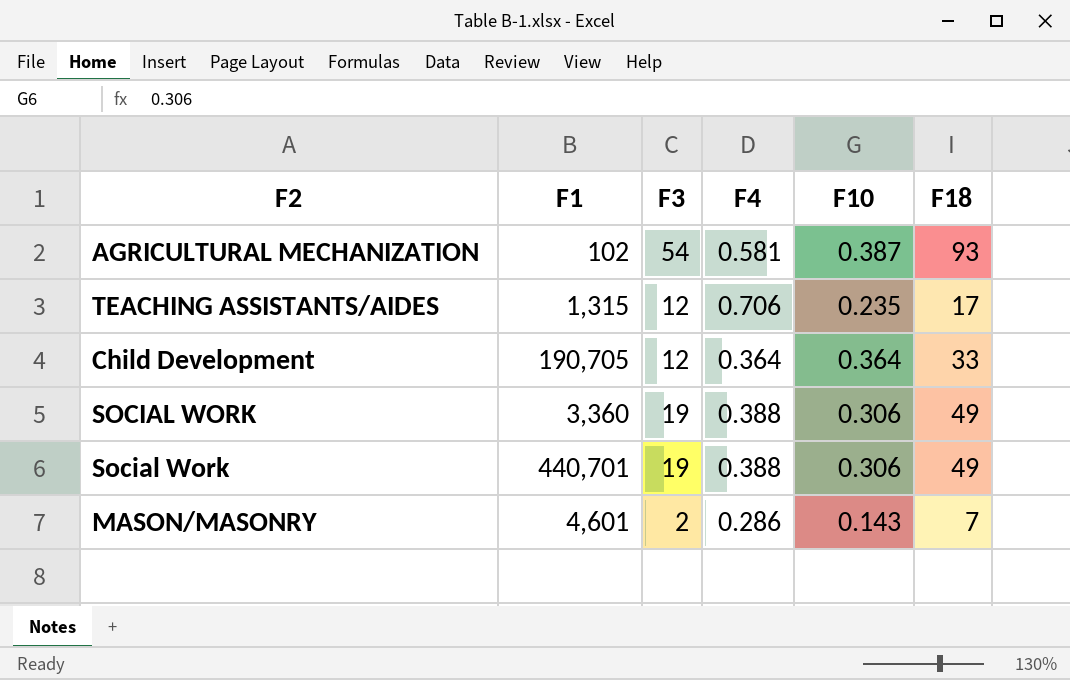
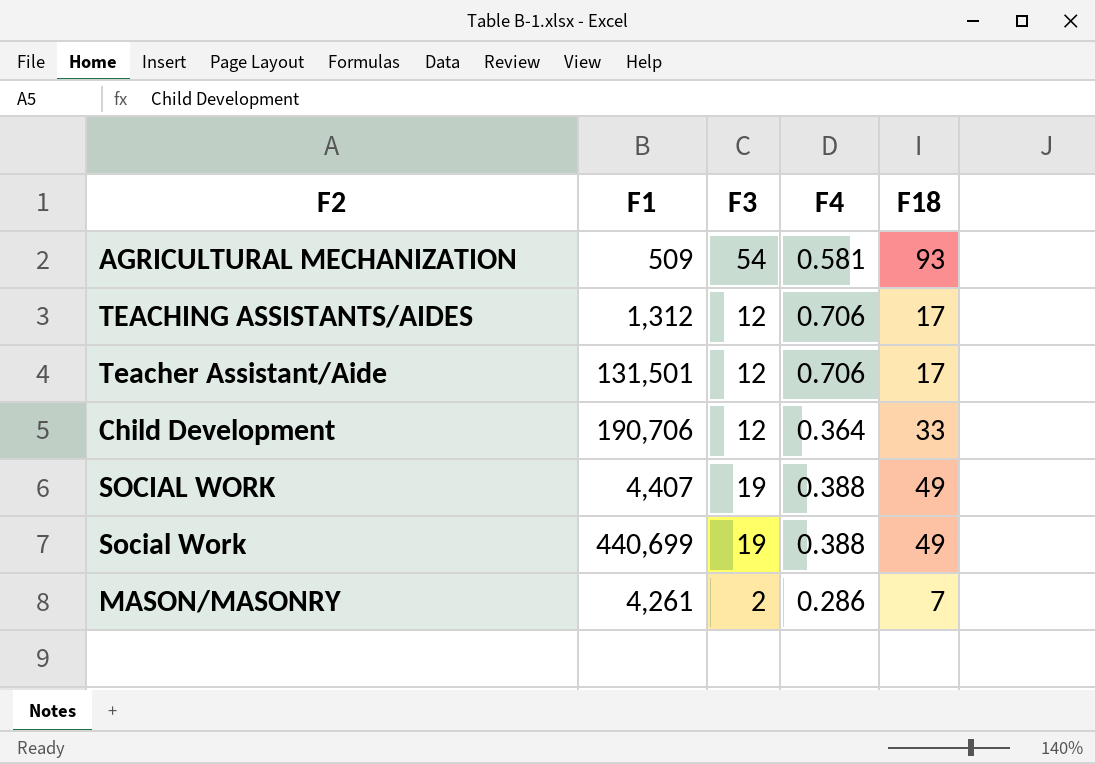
column F10 | position: 5 -> none
AGRICULTURAL MECHANIZATION | F1: 102 -> 509
TEACHING ASSISTANTS/AIDES | F1: 1,315 -> 1,312
row Teacher Assistant/Aide: none -> 131,501 | 12 | 0.706 | 17
Child Development | F1: 190,705 -> 190,706
SOCIAL WORK | F1: 3,360 -> 4,407
Social Work | F1: 440,701 -> 440,699
MASON/MASONRY | F1: 4,601 -> 4,261

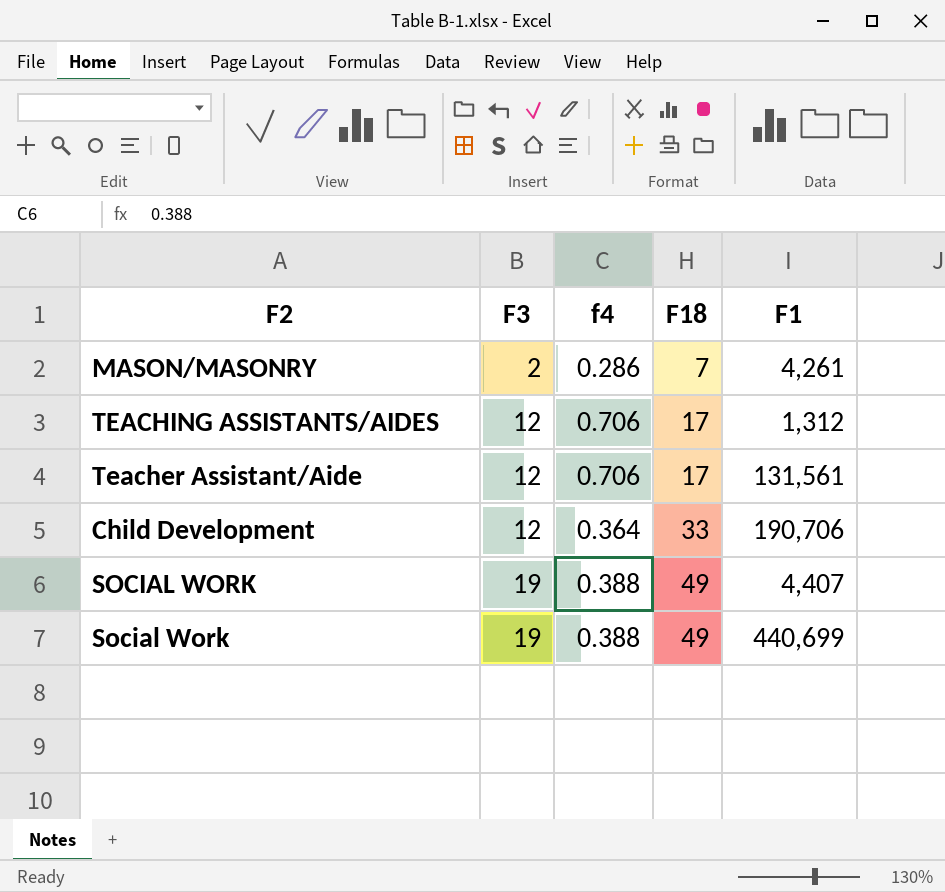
row order: none -> F3 ascending
column name: F4 -> f4
column F1 | position: 2 -> 5
row AGRICULTURAL MECHANIZATION: 509 | 54 | 0.581 | 93 -> none
Teacher Assistant/Aide | F1: 131,501 -> 131,561

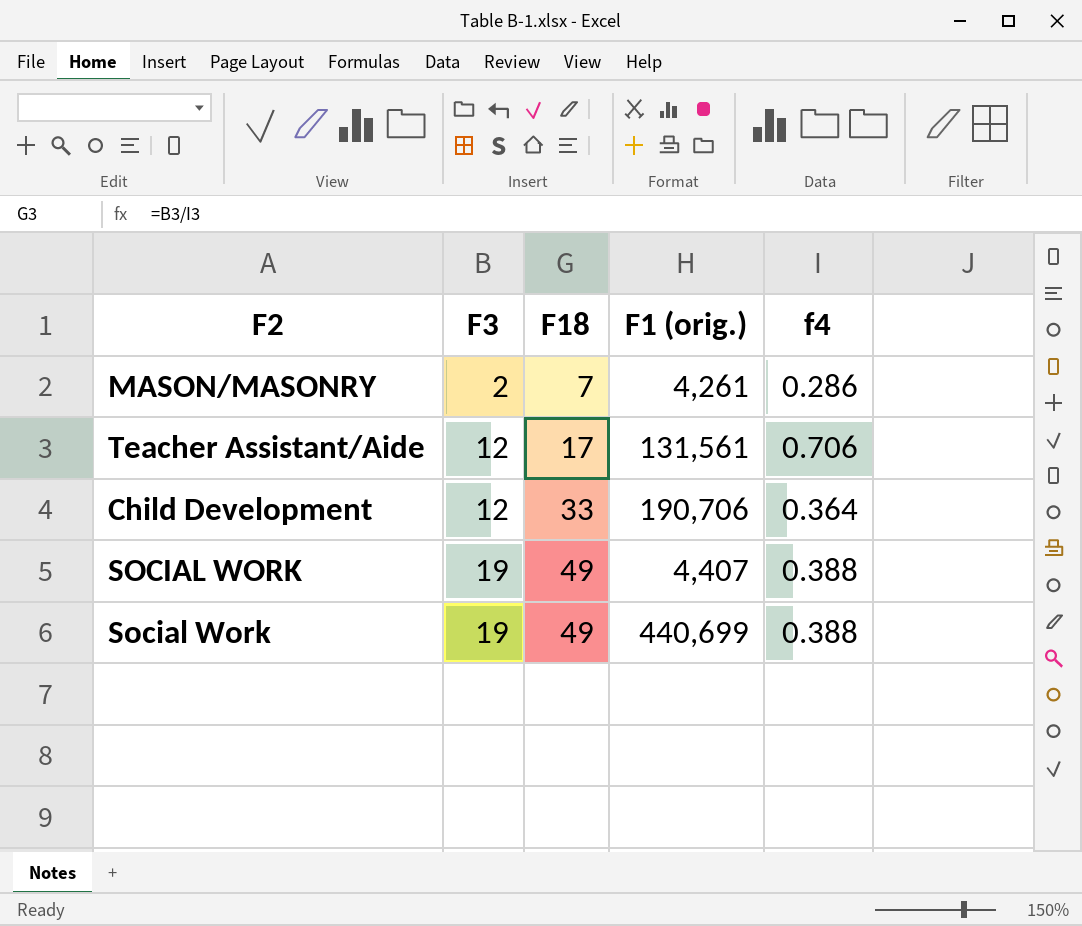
column name: F1 -> F1 (orig.)
column f4 | position: 3 -> 5
row TEACHING ASSISTANTS/AIDES: 12 | 0.706 | 17 | 1,312 -> none

